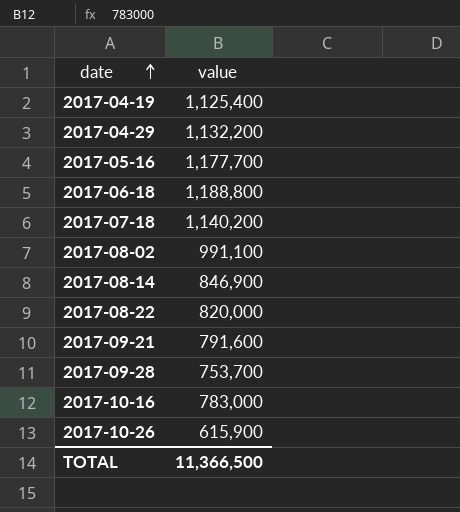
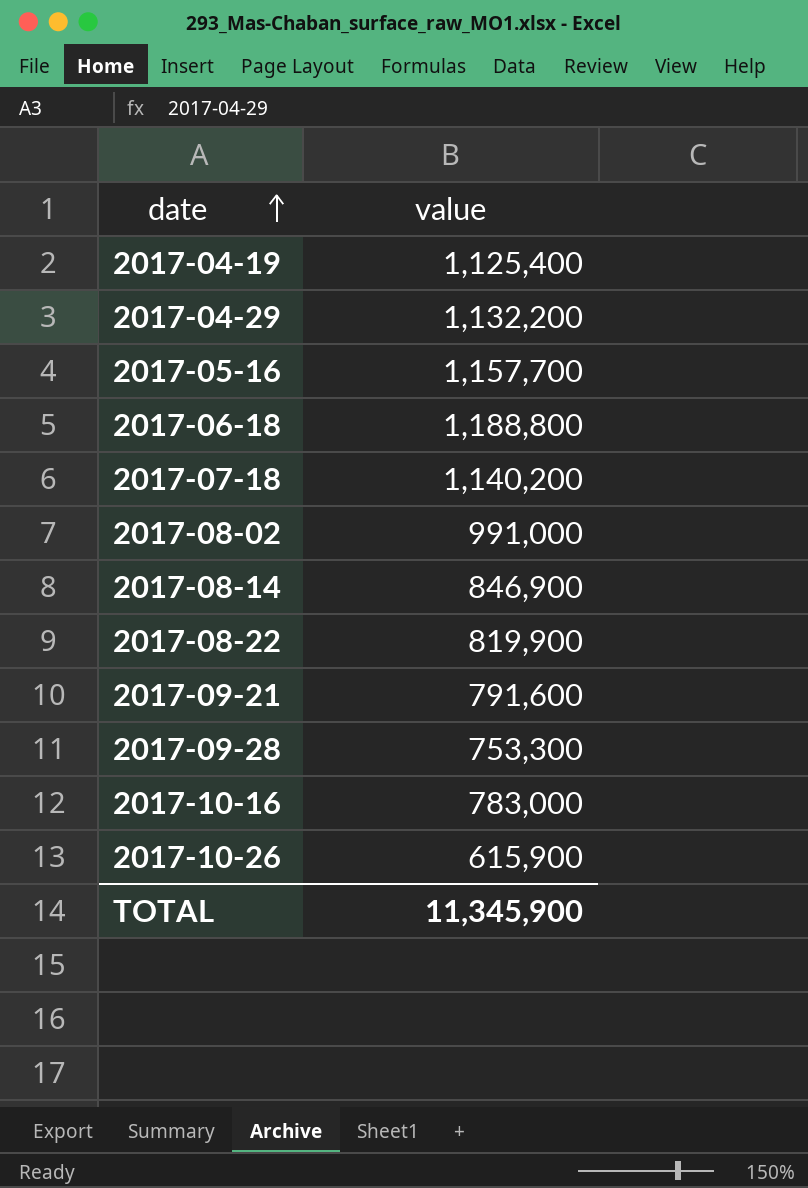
2017-05-16 | value: 1,177,700 -> 1,157,700
2017-08-02 | value: 991,100 -> 991,000
2017-08-22 | value: 820,000 -> 819,900
2017-09-28 | value: 753,700 -> 753,300
TOTAL | value: 11,366,500 -> 11,345,900

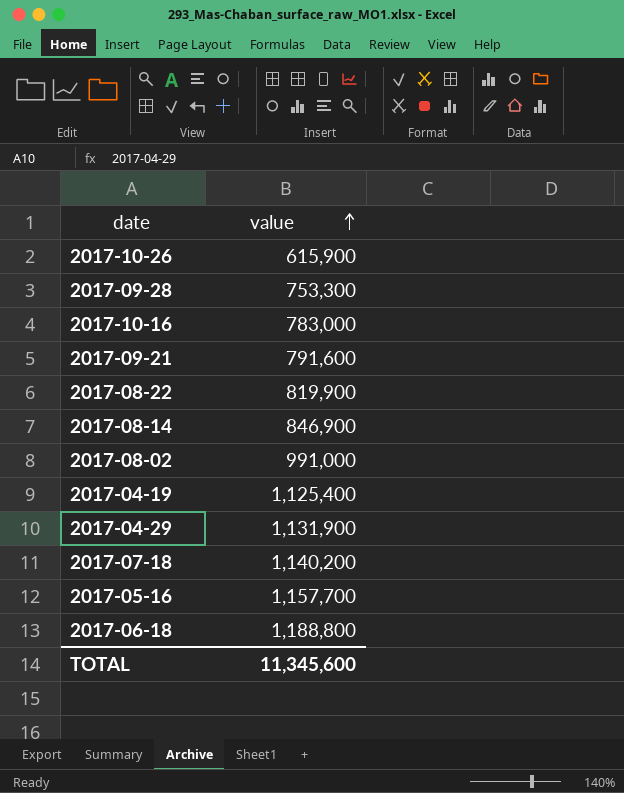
row order: date ascending -> value ascending
2017-04-29 | value: 1,132,200 -> 1,131,900
TOTAL | value: 11,345,900 -> 11,345,600

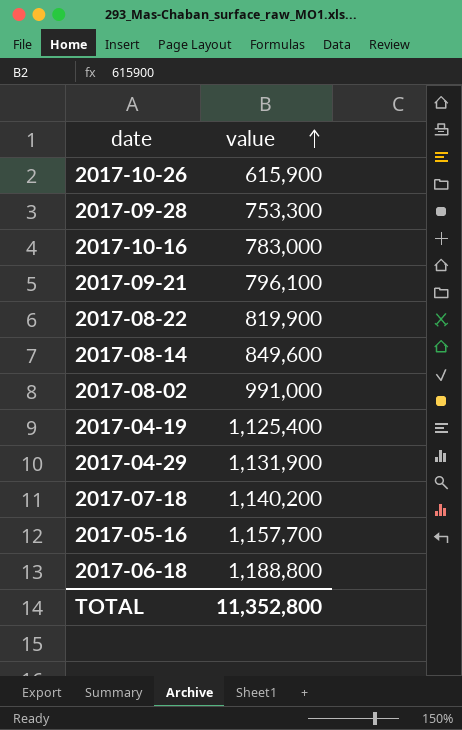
2017-09-21 | value: 791,600 -> 796,100
2017-08-14 | value: 846,900 -> 849,600
TOTAL | value: 11,345,600 -> 11,352,800

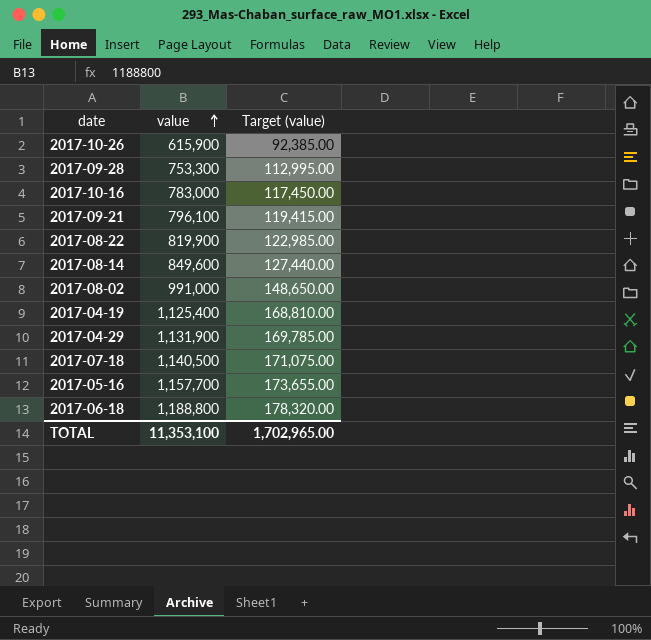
column Target (value) | formula: none -> [value] * 0.15
2017-07-18 | value: 1,140,200 -> 1,140,500
TOTAL | value: 11,352,800 -> 11,353,100

